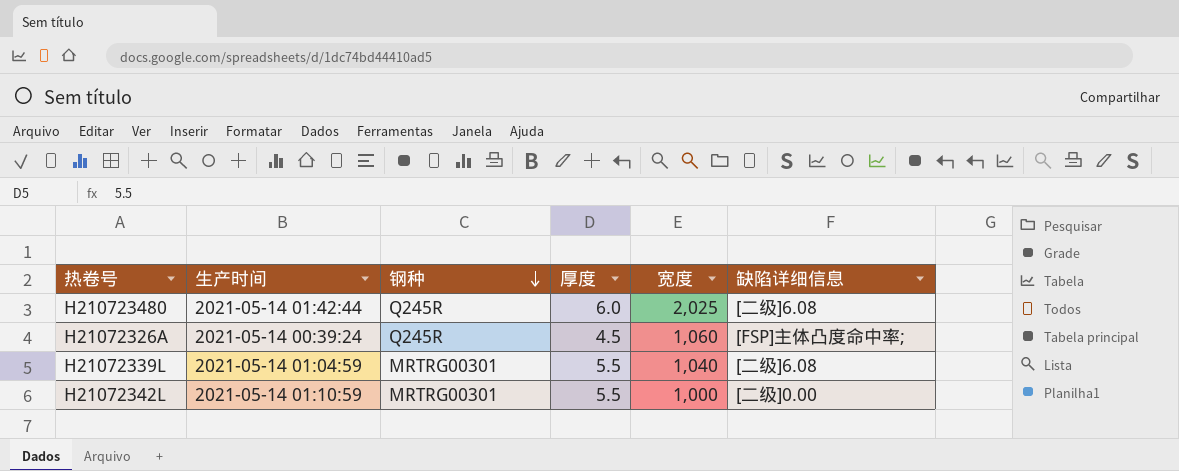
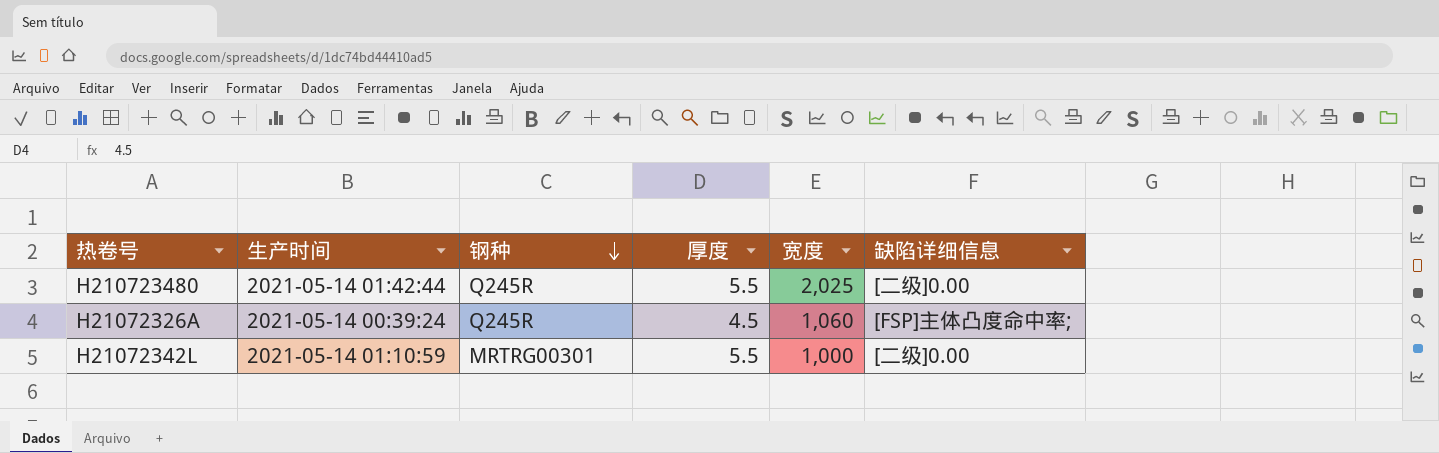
row H21072339L: 2021-05-14 01:04:59 | MRTRG00301 | 5.5 | 1,040 | [二级]6.08 -> none
H210723480 | 厚度: 6.0 -> 5.5
H210723480 | 缺陷详细信息: [二级]6.08 -> [二级]0.00

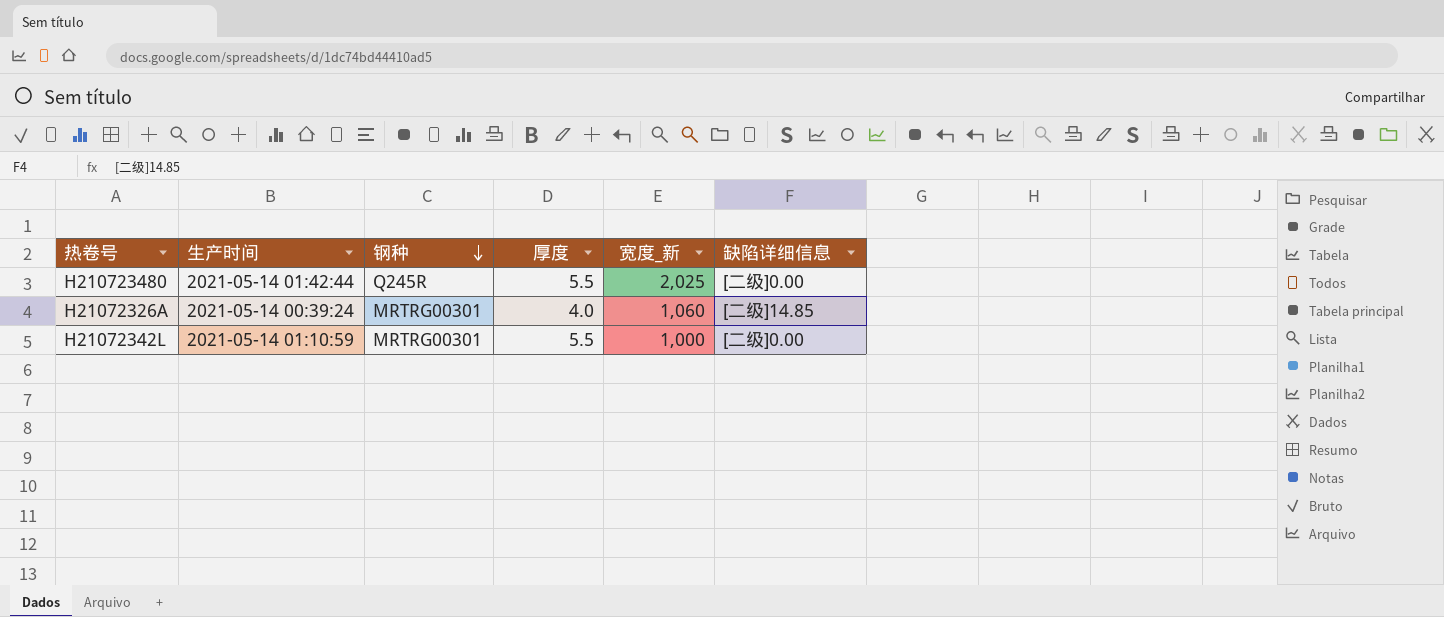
column name: 宽度 -> 宽度_新
H21072326A | 钢种: Q245R -> MRTRG00301
H21072326A | 厚度: 4.5 -> 4.0
H21072326A | 缺陷详细信息: [FSP]主体凸度命中率; -> [二级]14.85

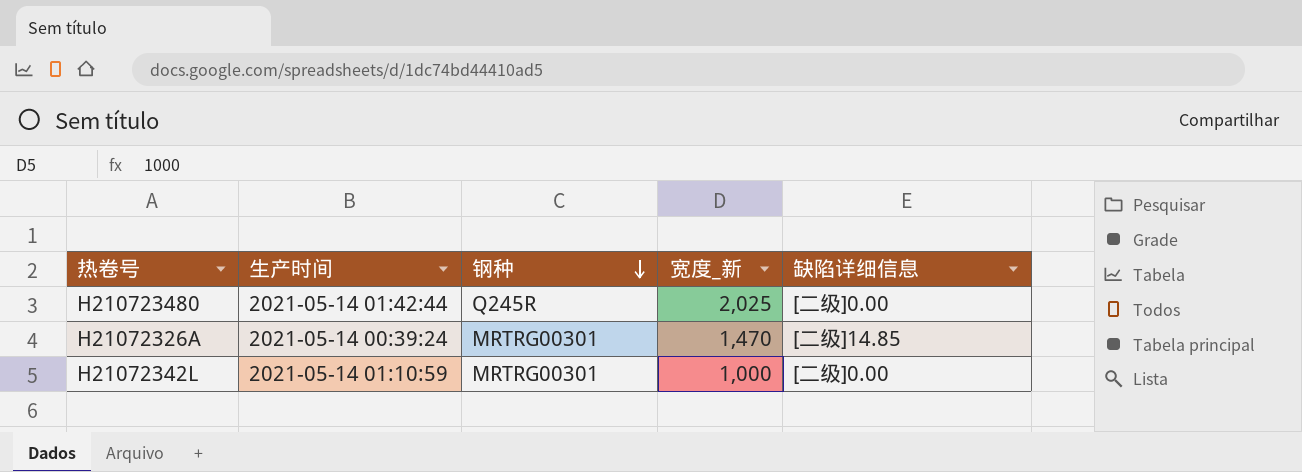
column 厚度 | position: 4 -> none
H21072326A | 宽度_新: 1,060 -> 1,470

